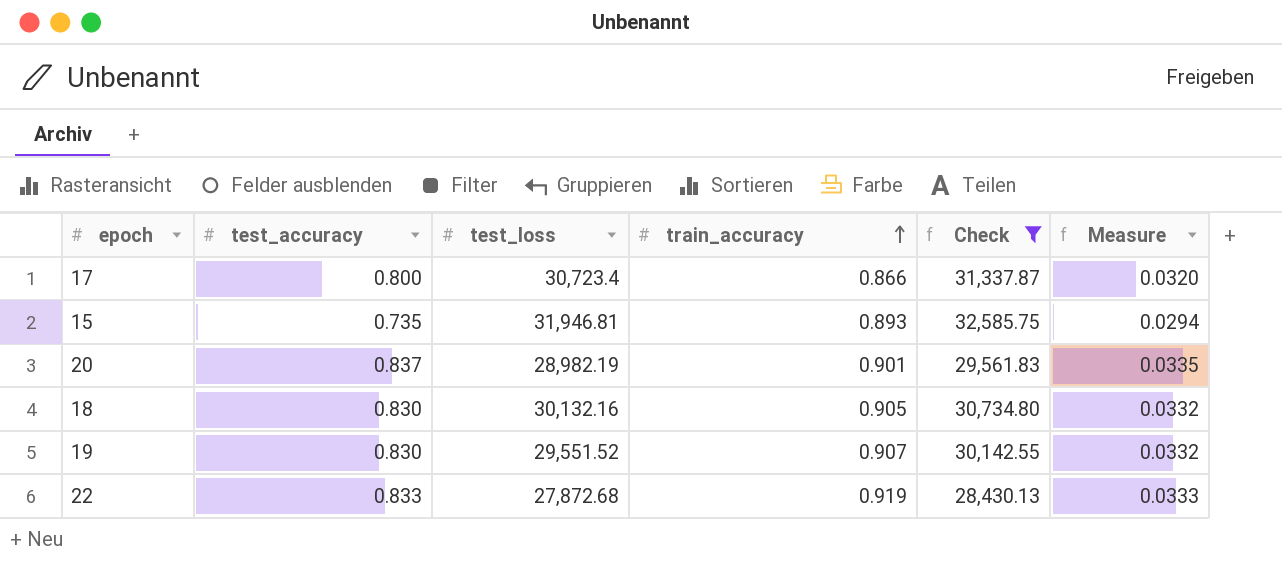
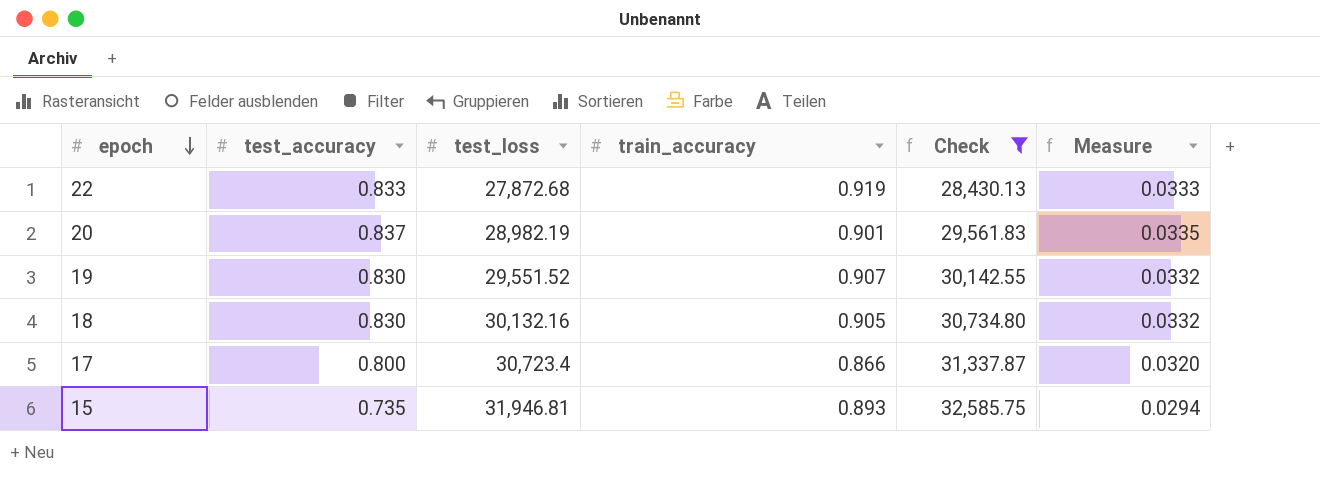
row order: train_accuracy ascending -> epoch descending

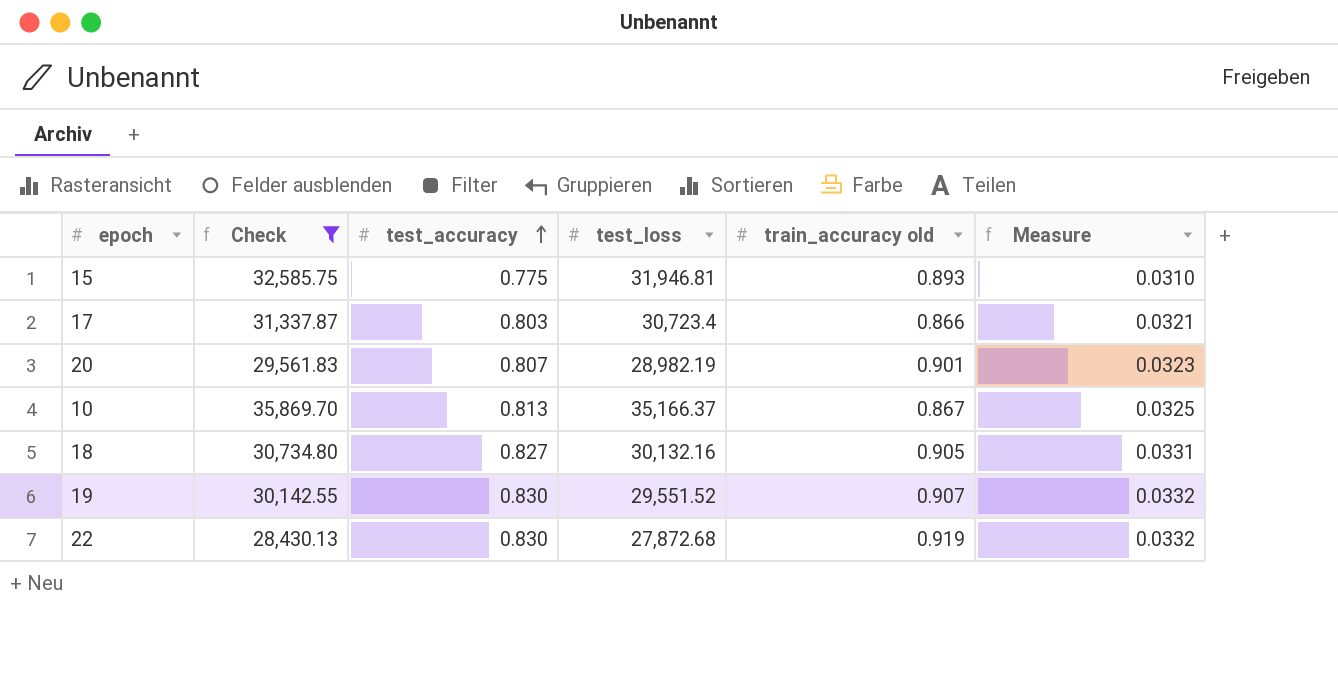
row order: epoch descending -> test_accuracy ascending
column Check | position: 5 -> 2
column name: train_accuracy -> train_accuracy old
15 | test_accuracy: 0.735 -> 0.775
15 | Measure: 0.0294 -> 0.0310
17 | test_accuracy: 0.800 -> 0.803
17 | Measure: 0.0320 -> 0.0321
20 | test_accuracy: 0.837 -> 0.807
20 | Measure: 0.0335 -> 0.0323
row 10: none -> 35,869.70 | 0.813 | 35,166.37 | 0.867 | 0.0325
18 | test_accuracy: 0.830 -> 0.827
18 | Measure: 0.0332 -> 0.0331
22 | test_accuracy: 0.833 -> 0.830
22 | Measure: 0.0333 -> 0.0332

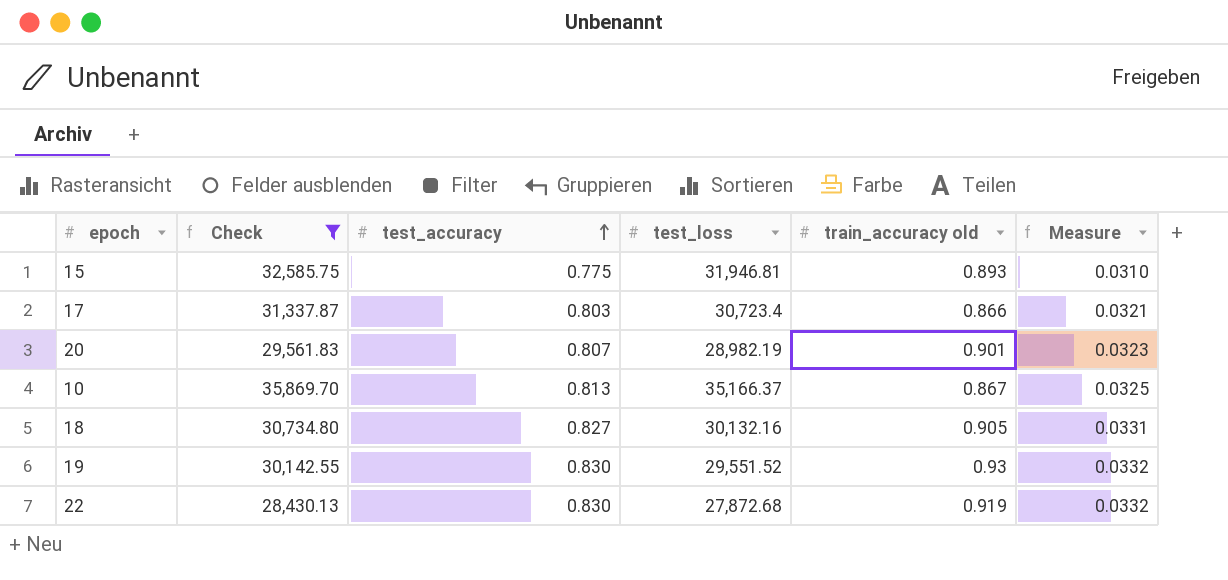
19 | train_accuracy old: 0.907 -> 0.93

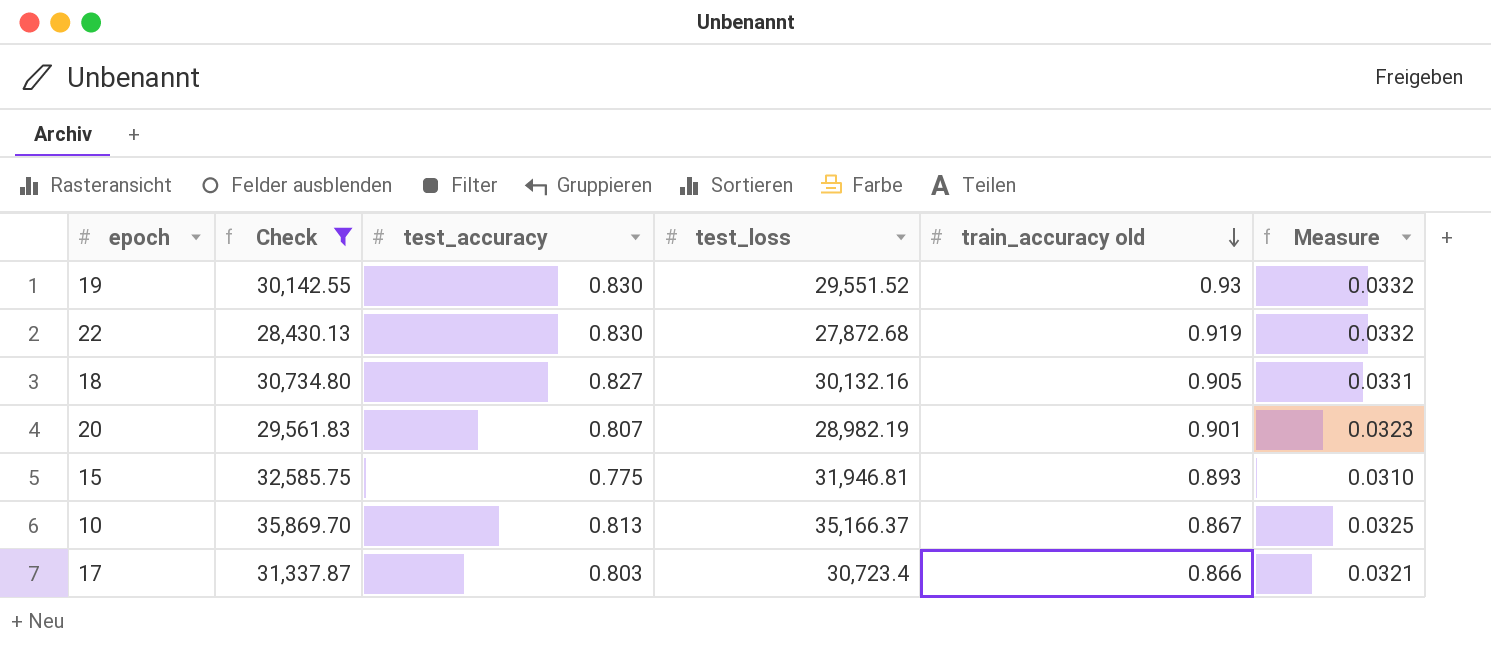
row order: test_accuracy ascending -> train_accuracy old descending

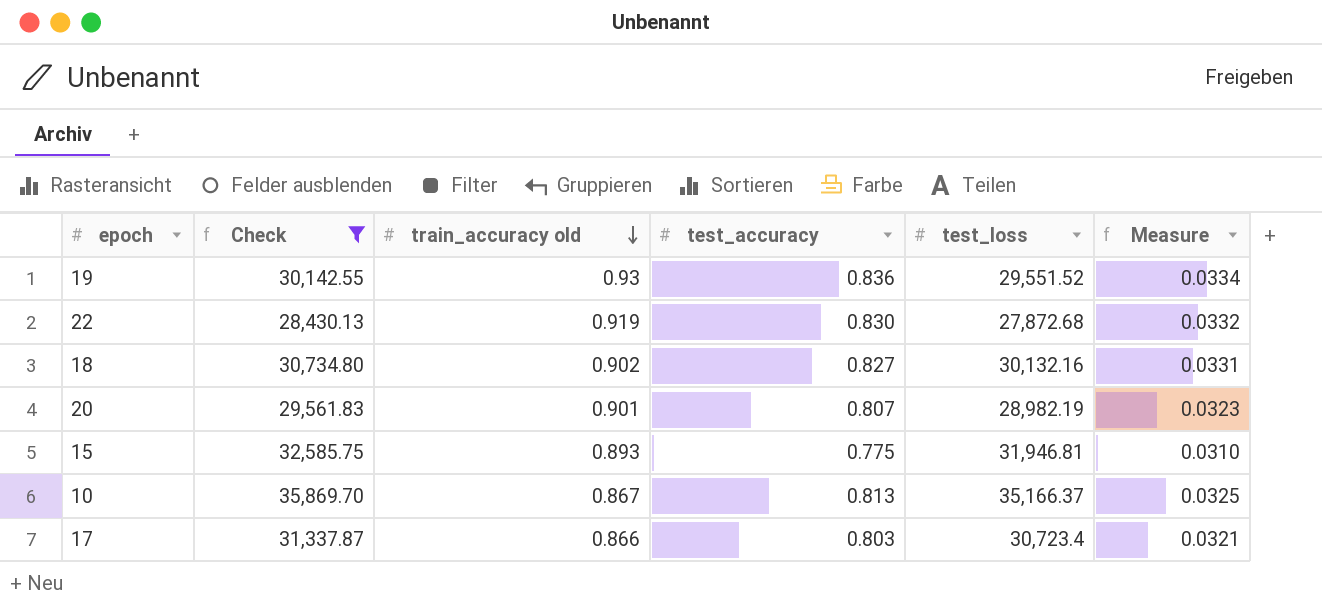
column train_accuracy old | position: 5 -> 3
19 | test_accuracy: 0.830 -> 0.836
19 | Measure: 0.0332 -> 0.0334
18 | train_accuracy old: 0.905 -> 0.902

